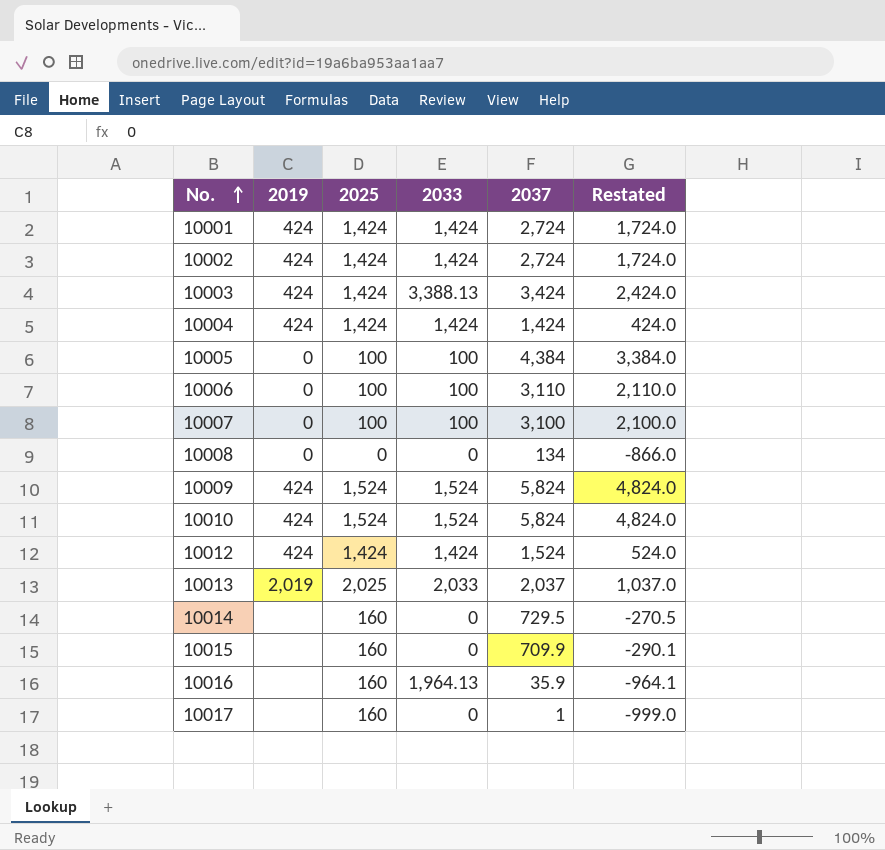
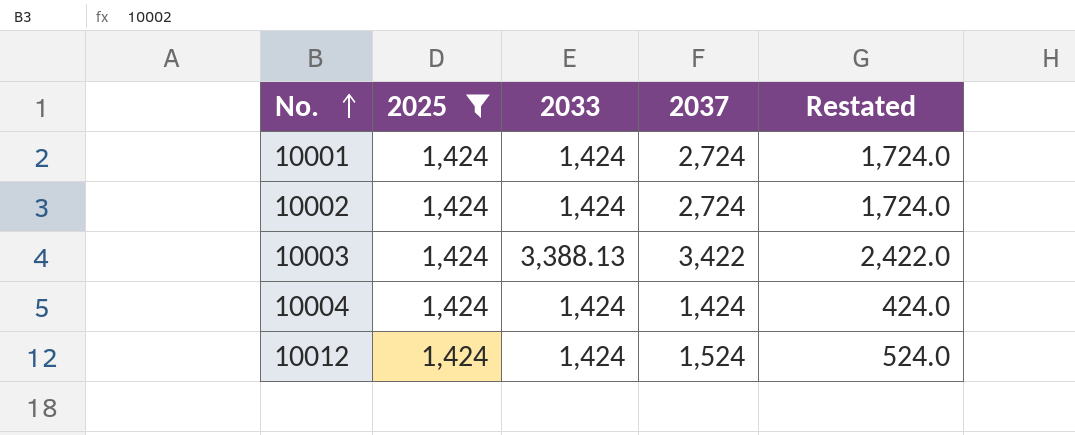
filter: none -> 2025 = 1,424
column 2019 | position: 2 -> none
10003 | 2037: 3,424 -> 3,422
10003 | Restated: 2,424.0 -> 2,422.0

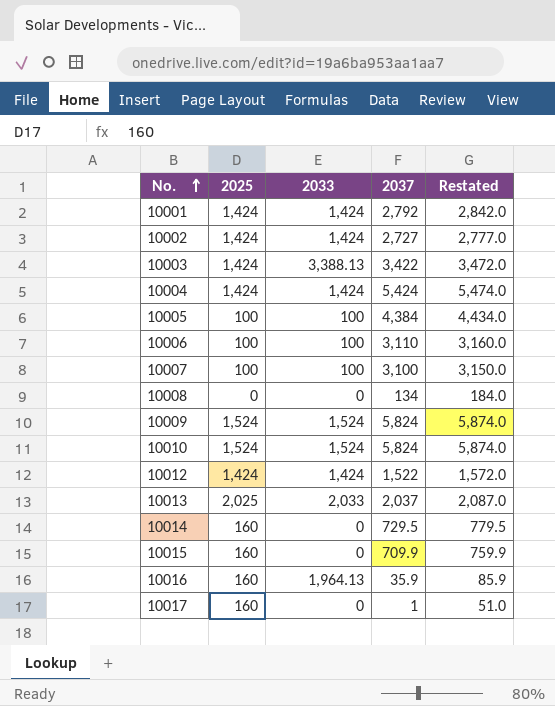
filter: 2025 = 1,424 -> none
column Restated | formula: [2037] - 1000 -> [2037] + 50
10001 | 2037: 2,724 -> 2,792
10002 | 2037: 2,724 -> 2,727
10004 | 2037: 1,424 -> 5,424
10012 | 2037: 1,524 -> 1,522

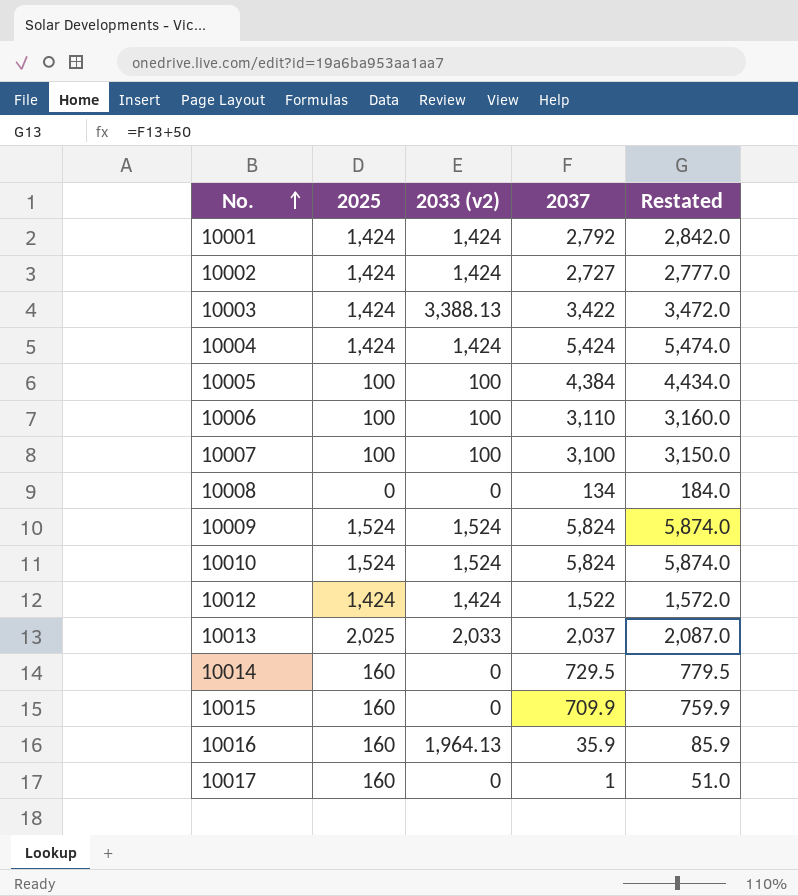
column name: 2033 -> 2033 (v2)

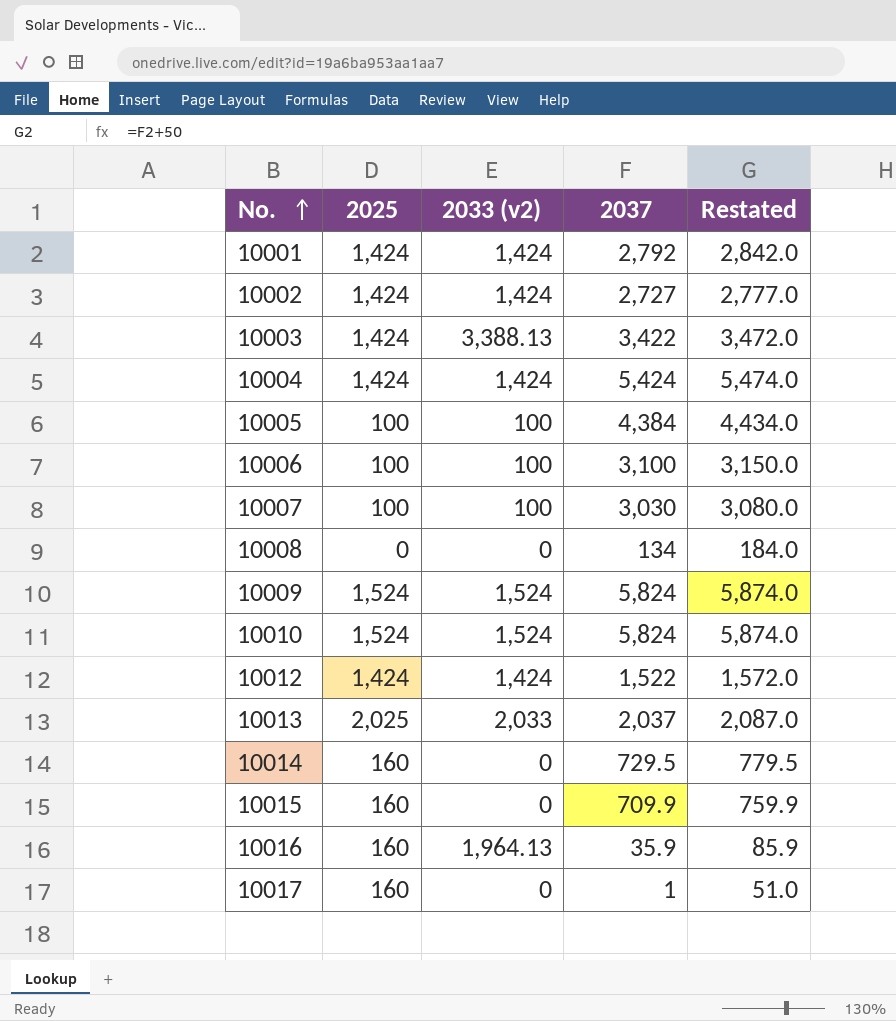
10006 | 2037: 3,110 -> 3,100
10006 | Restated: 3,160.0 -> 3,150.0
10007 | 2037: 3,100 -> 3,030
10007 | Restated: 3,150.0 -> 3,080.0

